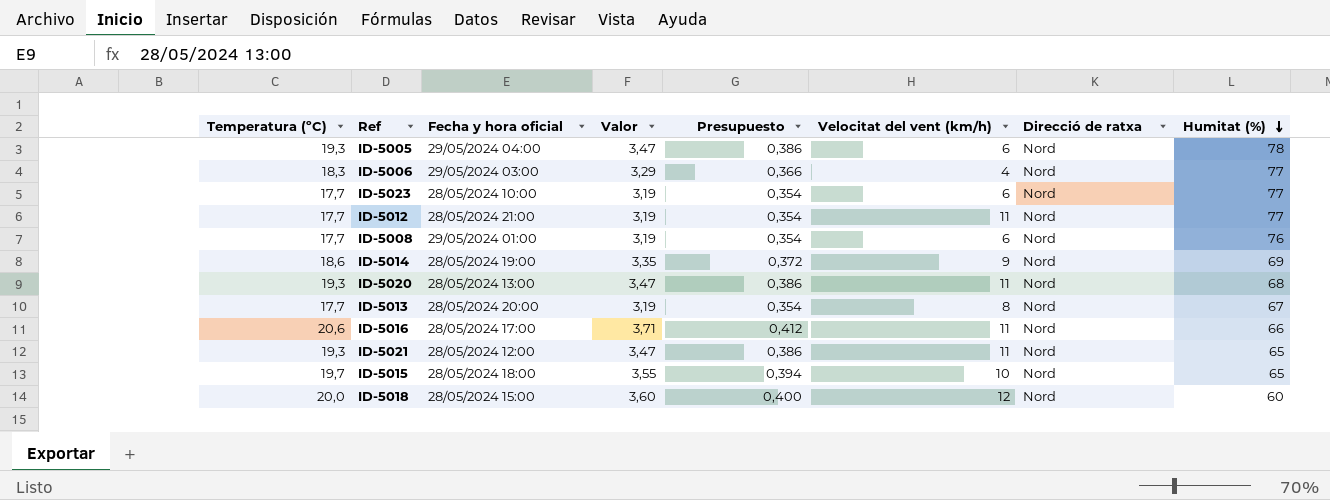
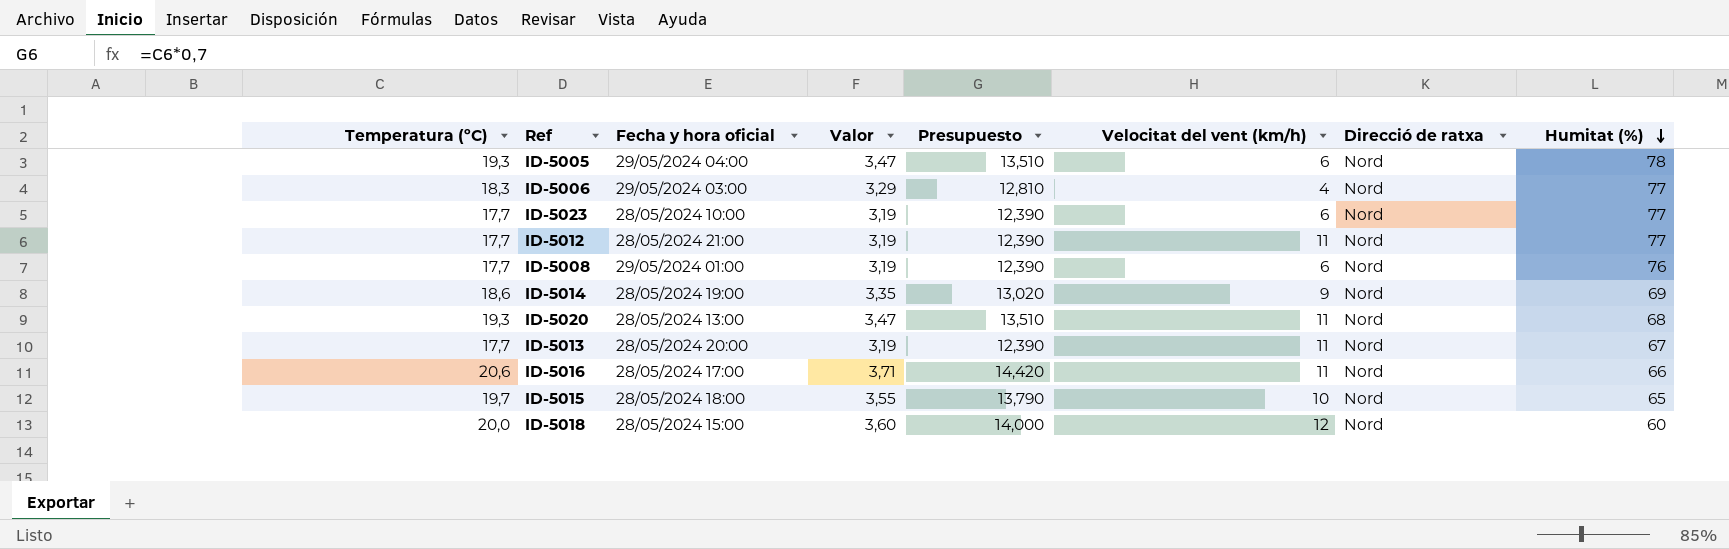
column Presupuesto | formula: [Temperatura (ºC)] * 0,02 -> [Temperatura (ºC)] * 0,7
row ID-5021: 19,3 | 28/05/2024 12:00 | 3,47 | 0,386 | 11 | Nord | 65 -> none
ID-5013 | Velocitat del vent (km/h): 8 -> 11

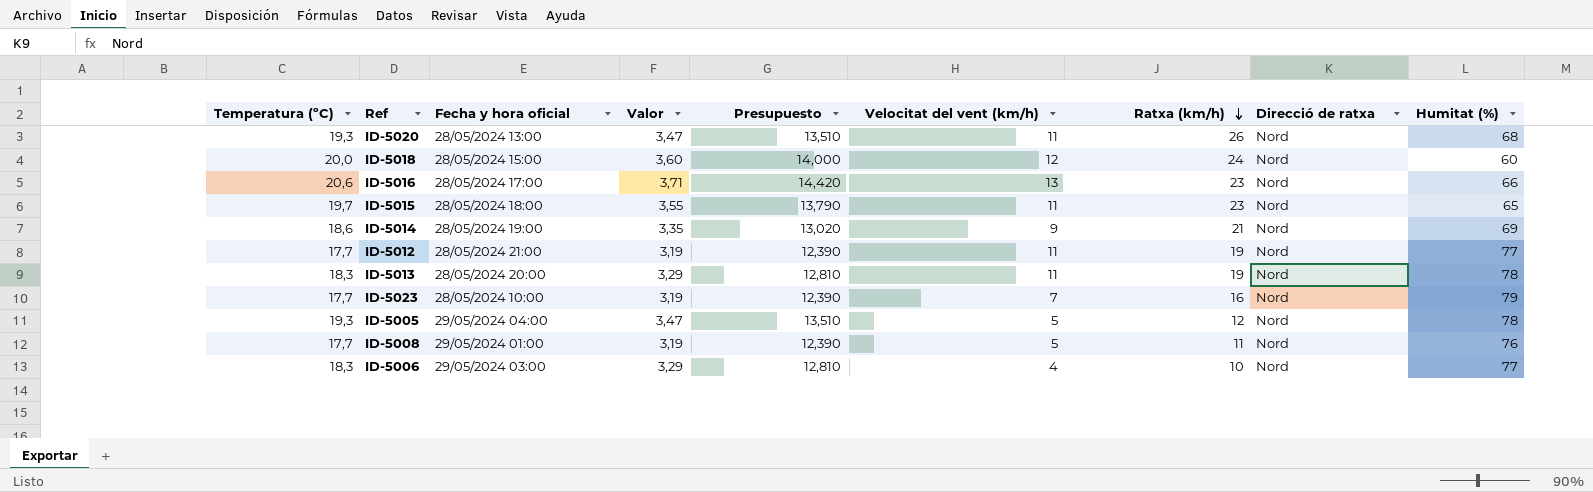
row order: Humitat (%) descending -> Ratxa (km/h) descending
column Ratxa (km/h) | position: none -> 7
ID-5016 | Velocitat del vent (km/h): 11 -> 13
ID-5015 | Velocitat del vent (km/h): 10 -> 11
ID-5013 | Temperatura (ºC): 17,7 -> 18,3
ID-5013 | Valor: 3,19 -> 3,29
ID-5013 | Presupuesto: 12,390 -> 12,810
ID-5013 | Humitat (%): 67 -> 78
ID-5023 | Velocitat del vent (km/h): 6 -> 7
ID-5023 | Humitat (%): 77 -> 79
ID-5005 | Velocitat del vent (km/h): 6 -> 5
ID-5008 | Velocitat del vent (km/h): 6 -> 5

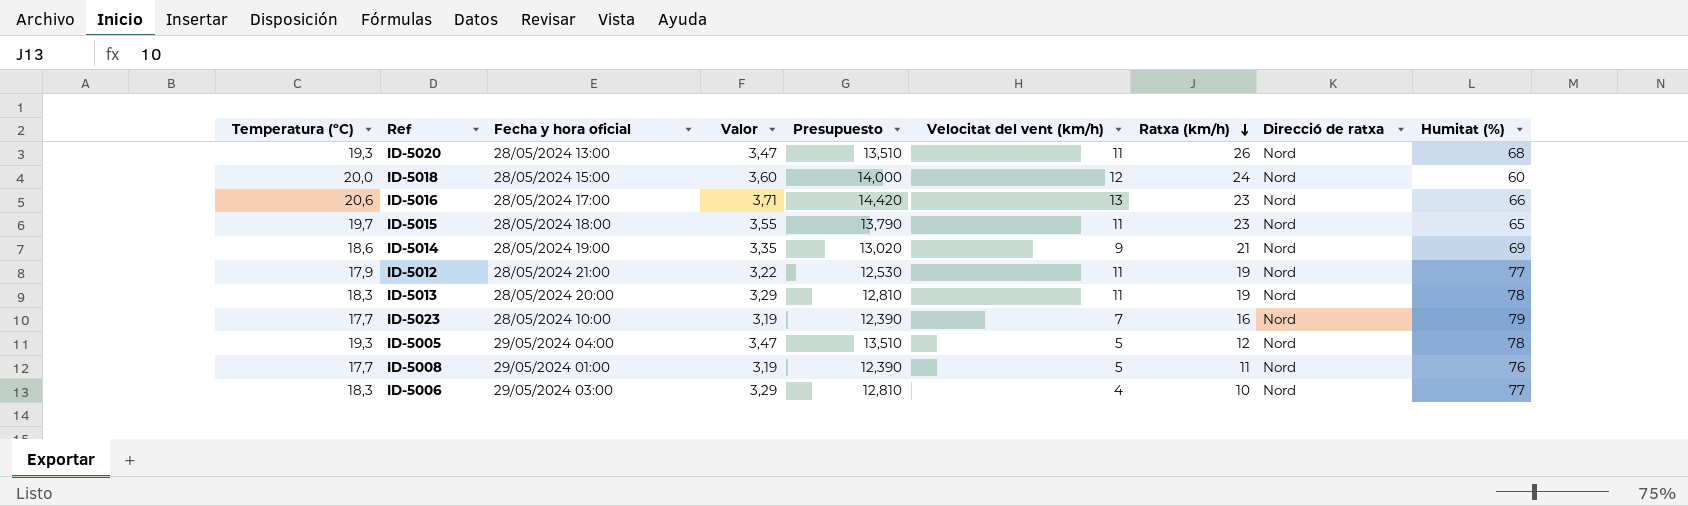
ID-5012 | Temperatura (ºC): 17,7 -> 17,9
ID-5012 | Valor: 3,19 -> 3,22
ID-5012 | Presupuesto: 12,390 -> 12,530

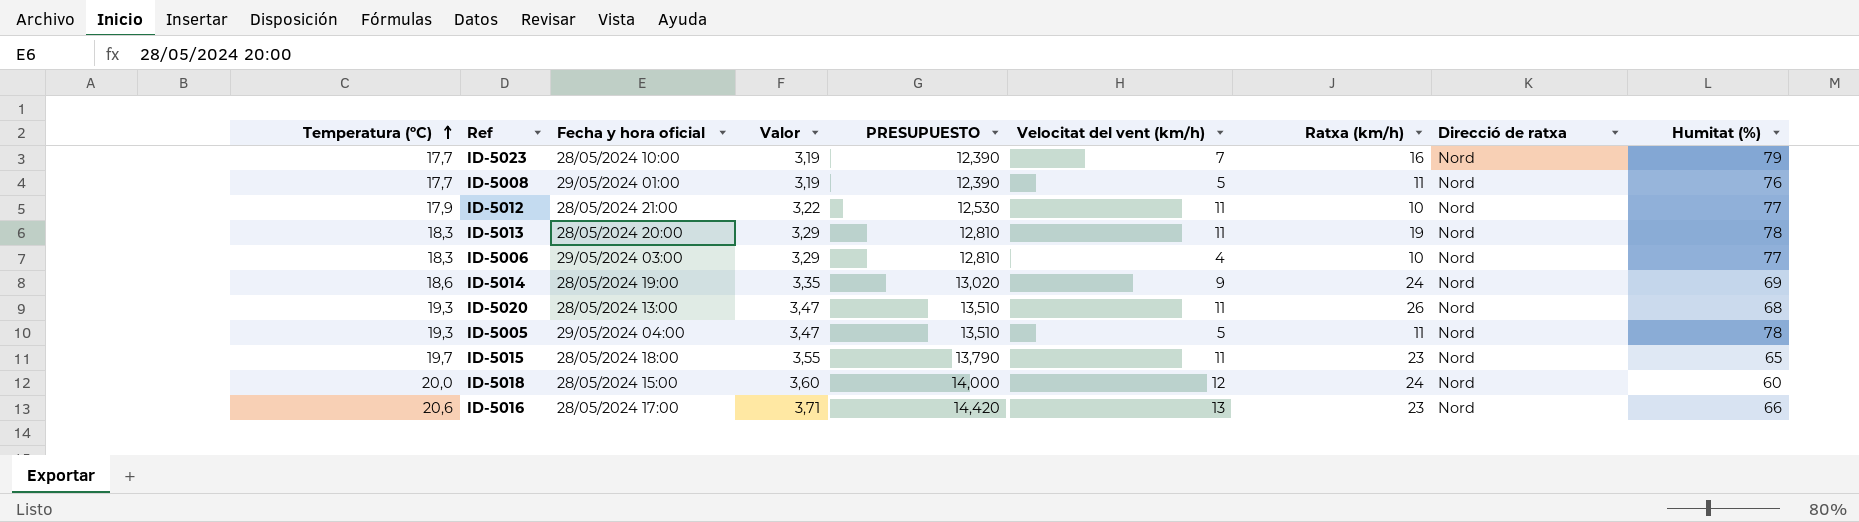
row order: Ratxa (km/h) descending -> Temperatura (ºC) ascending
column name: Presupuesto -> PRESUPUESTO
ID-5012 | Ratxa (km/h): 19 -> 10
ID-5014 | Ratxa (km/h): 21 -> 24
ID-5005 | Ratxa (km/h): 12 -> 11

